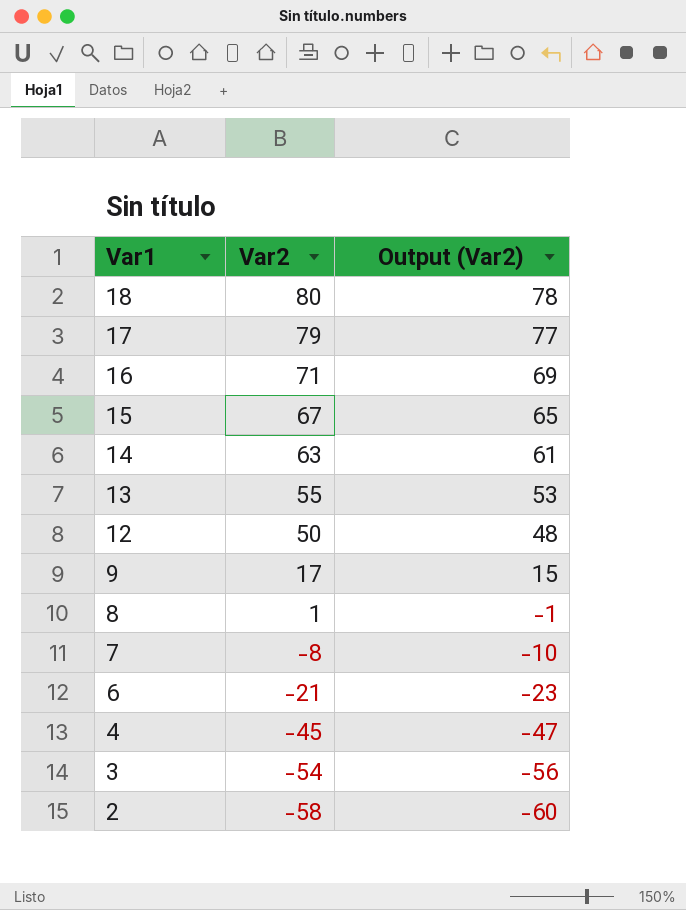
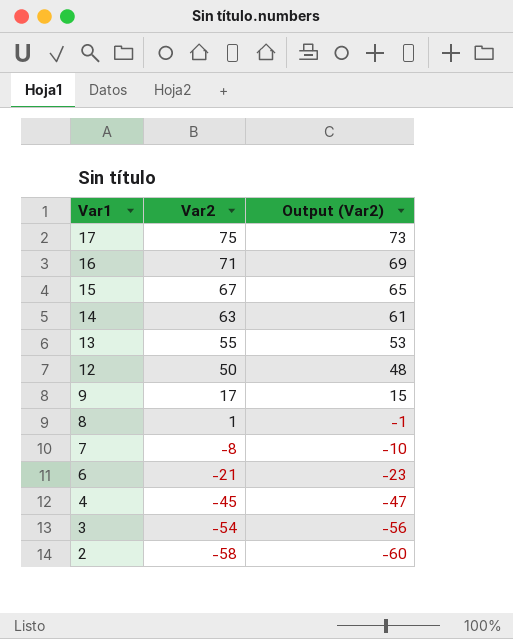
row 18: 80 | 78 -> none
17 | Var2: 79 -> 75
17 | Output (Var2): 77 -> 73

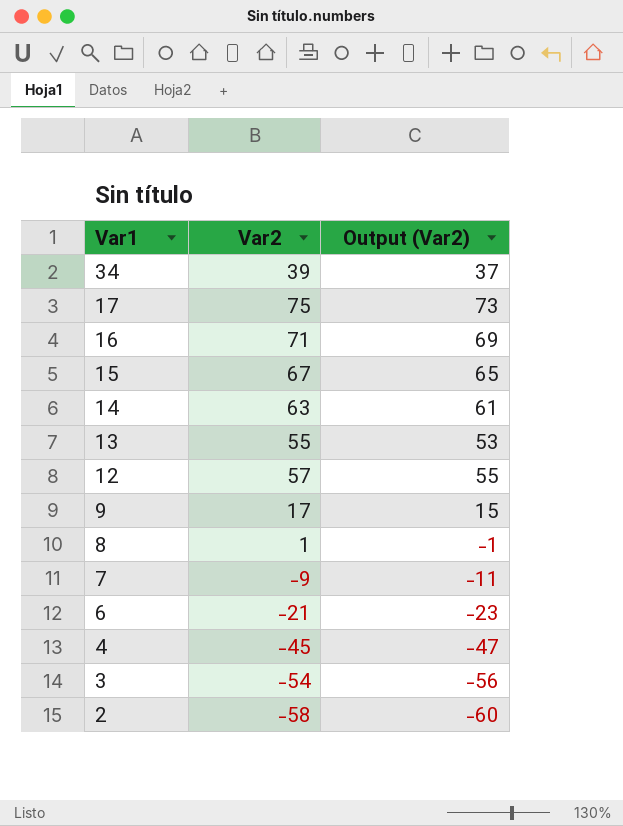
row 34: none -> 39 | 37
12 | Var2: 50 -> 57
12 | Output (Var2): 48 -> 55
7 | Var2: -8 -> -9
7 | Output (Var2): -10 -> -11

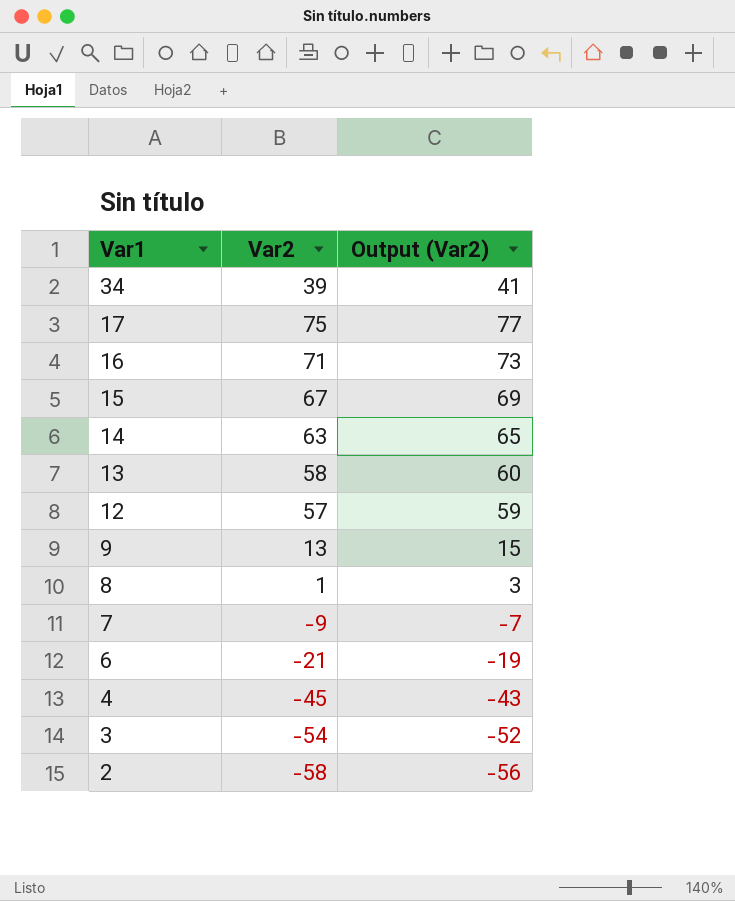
column Output (Var2) | formula: [Var2] - 2 -> [Var2] + 2
13 | Var2: 55 -> 58
9 | Var2: 17 -> 13

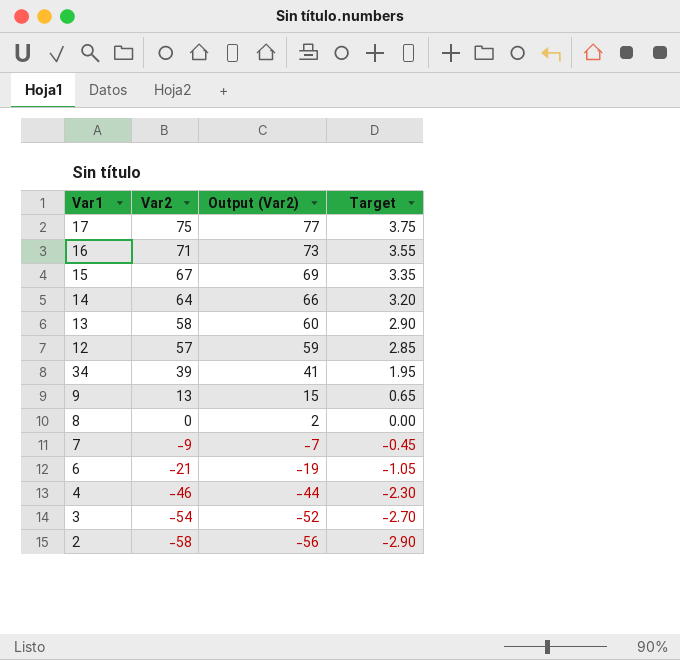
row order: Var1 descending -> Var2 descending
column Target | formula: none -> [Var2] * 0.05
14 | Var2: 63 -> 64
14 | Output (Var2): 65 -> 66
8 | Var2: 1 -> 0
8 | Output (Var2): 3 -> 2
4 | Var2: -45 -> -46
4 | Output (Var2): -43 -> -44

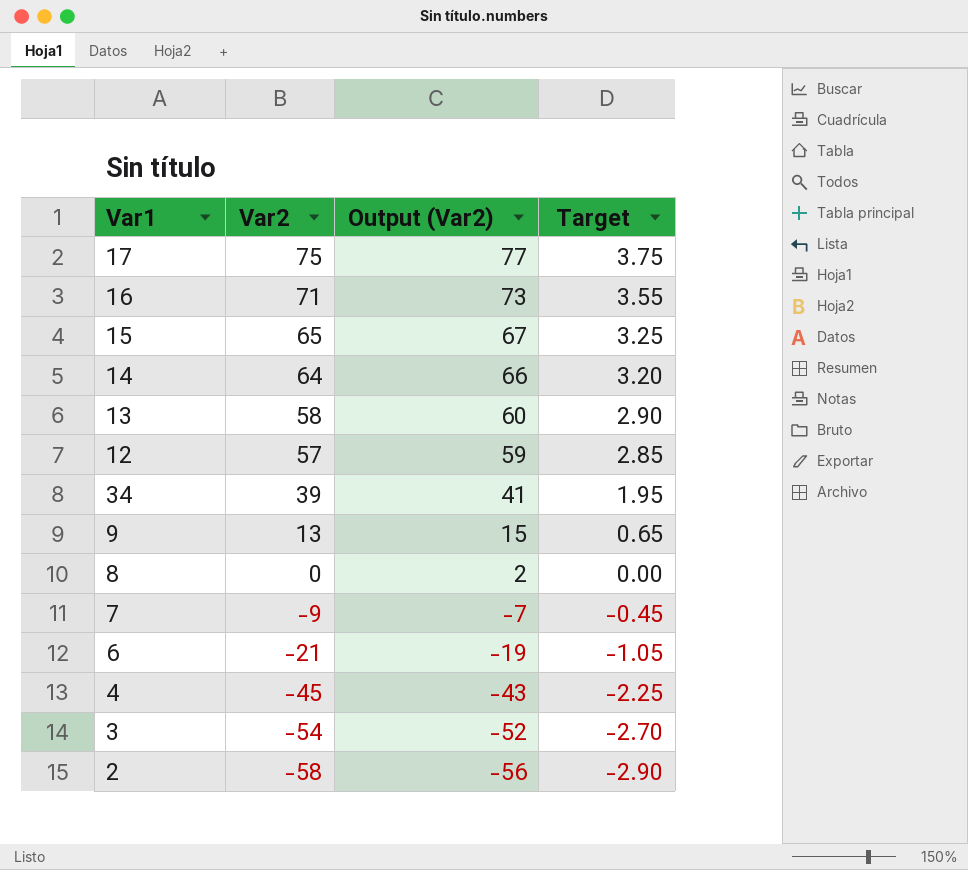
15 | Var2: 67 -> 65
15 | Output (Var2): 69 -> 67
15 | Target: 3.35 -> 3.25
4 | Var2: -46 -> -45
4 | Output (Var2): -44 -> -43
4 | Target: -2.30 -> -2.25

